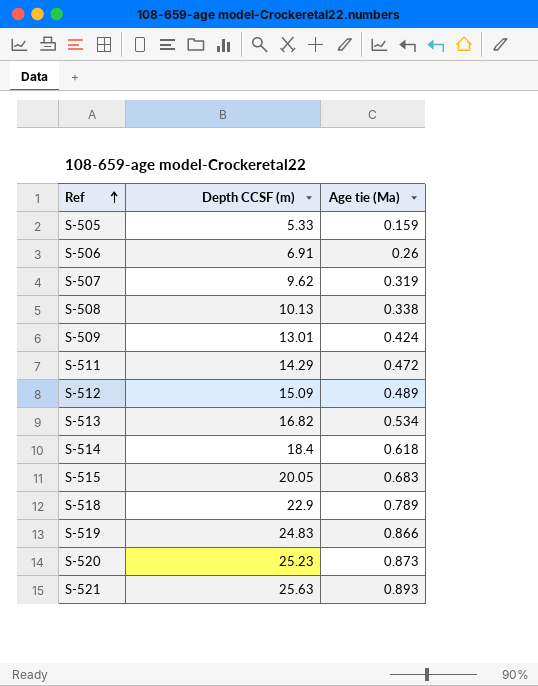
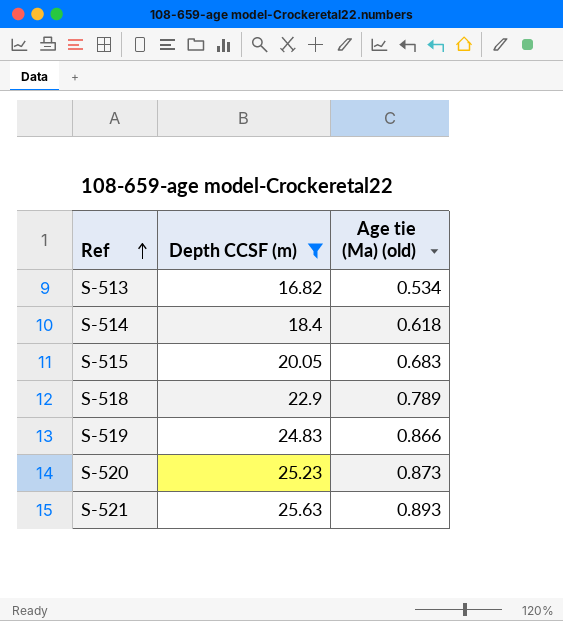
filter: none -> Depth CCSF (m) >= 16.82
column name: Age tie (Ma) -> Age tie (Ma) (old)

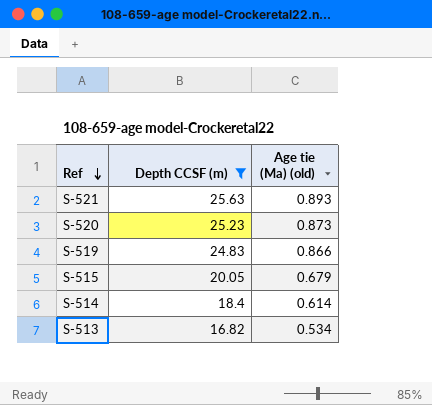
row order: Ref ascending -> Ref descending
row S-518: 22.9 | 0.789 -> none
S-515 | Age tie (Ma) (old): 0.683 -> 0.679
S-514 | Age tie (Ma) (old): 0.618 -> 0.614

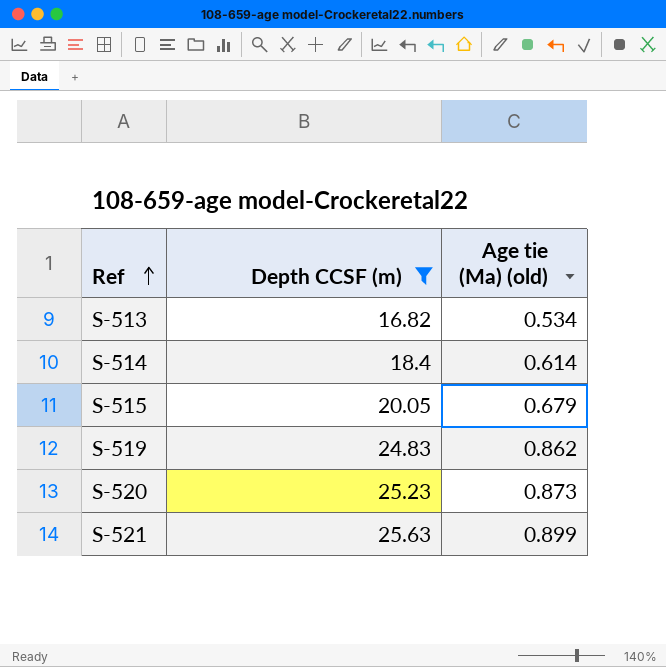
row order: Ref descending -> Ref ascending
S-519 | Age tie (Ma) (old): 0.866 -> 0.862
S-521 | Age tie (Ma) (old): 0.893 -> 0.899

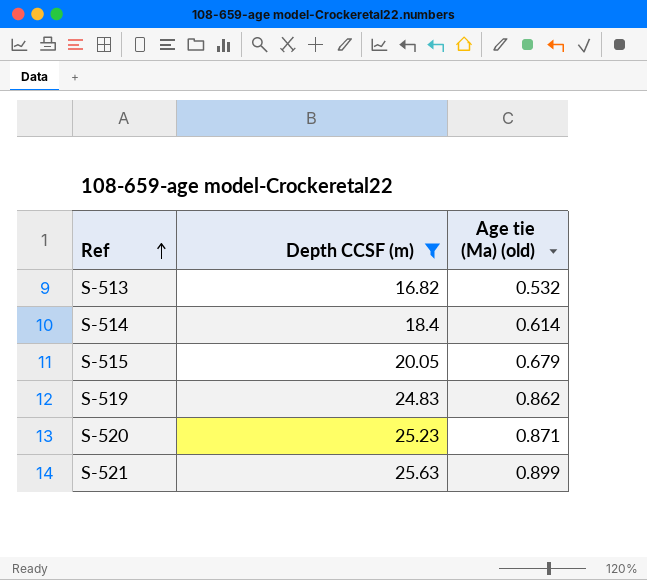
S-513 | Age tie (Ma) (old): 0.534 -> 0.532
S-520 | Age tie (Ma) (old): 0.873 -> 0.871

